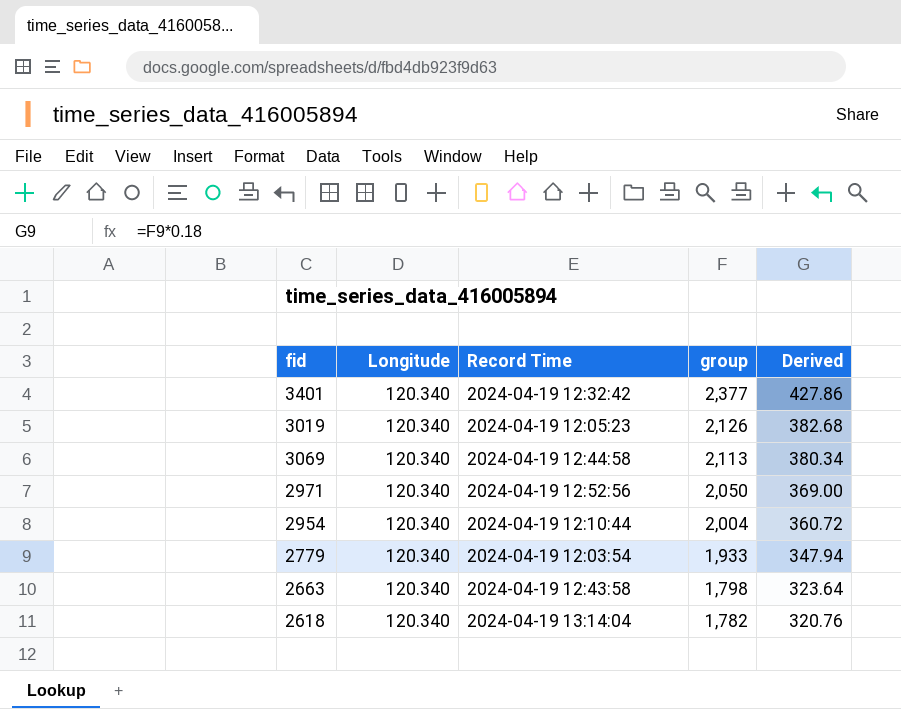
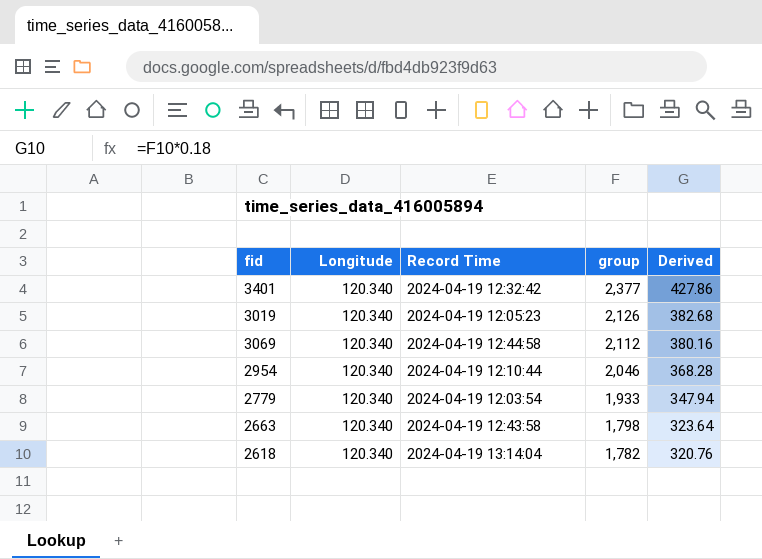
row 2971: 120.340 | 2024-04-19 12:52:56 | 2,050 | 369.00 -> none
3069 | group: 2,113 -> 2,112
3069 | Derived: 380.34 -> 380.16
2954 | group: 2,004 -> 2,046
2954 | Derived: 360.72 -> 368.28

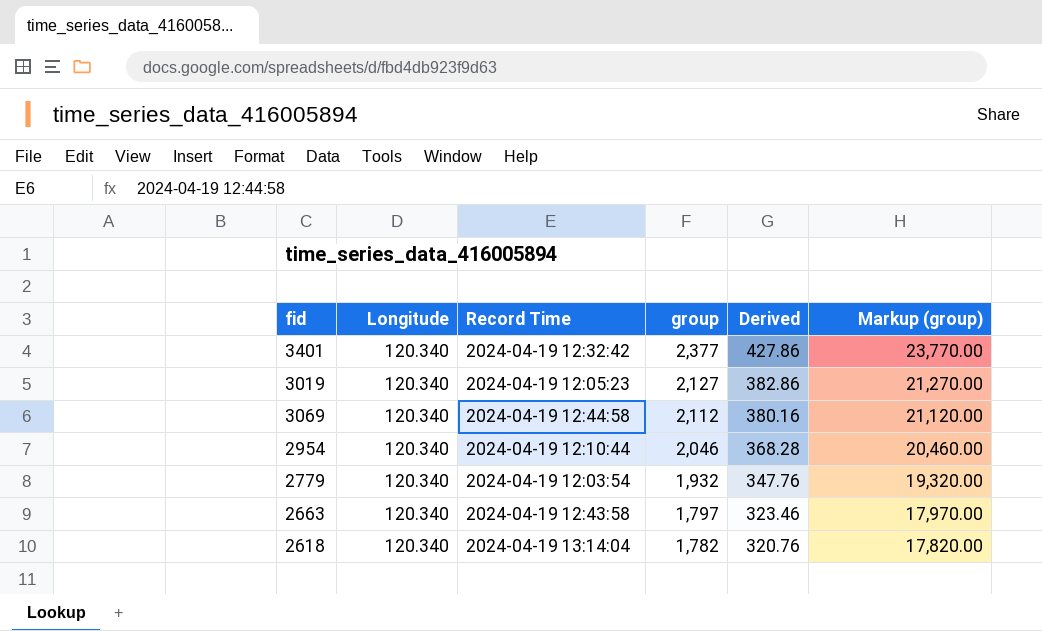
column Markup (group) | formula: none -> [group] * 10
3019 | group: 2,126 -> 2,127
3019 | Derived: 382.68 -> 382.86
2779 | group: 1,933 -> 1,932
2779 | Derived: 347.94 -> 347.76
2663 | group: 1,798 -> 1,797
2663 | Derived: 323.64 -> 323.46

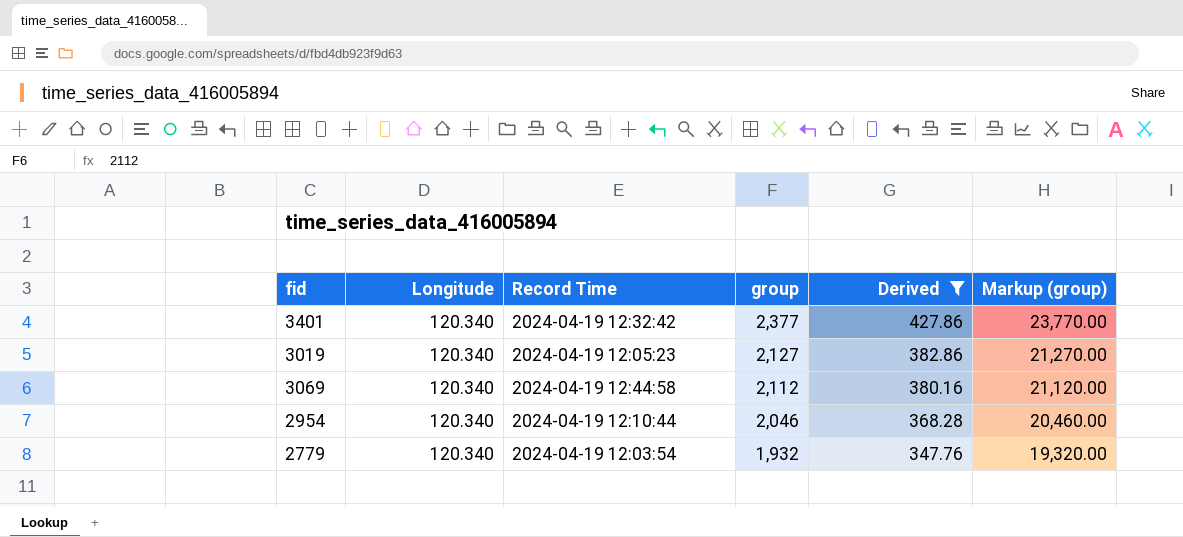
filter: none -> Derived >= 347.76

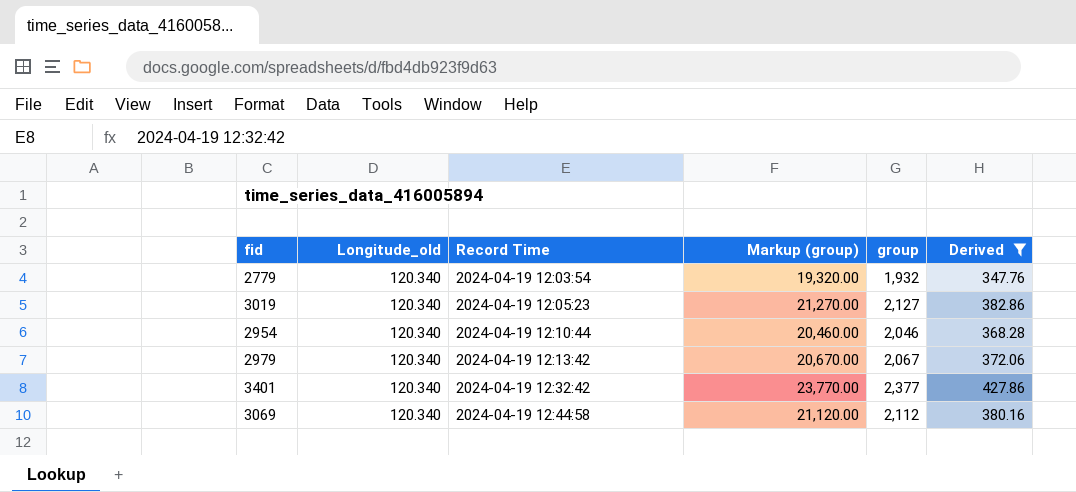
row order: group descending -> Record Time ascending
column name: Longitude -> Longitude_old
column Markup (group) | position: 6 -> 4
row 2979: none -> 120.340 | 2024-04-19 12:13:42 | 20,670.00 | 2,067 | 372.06

